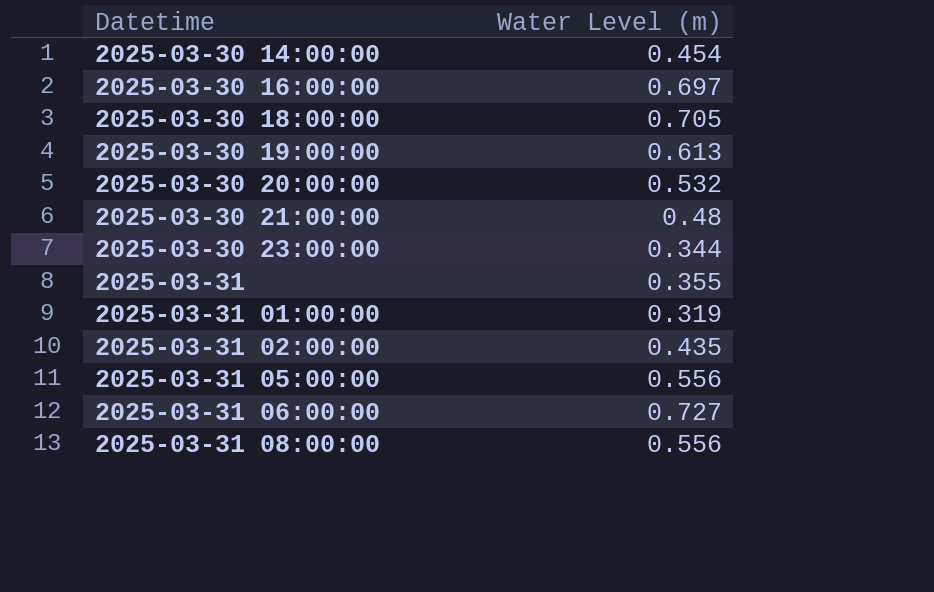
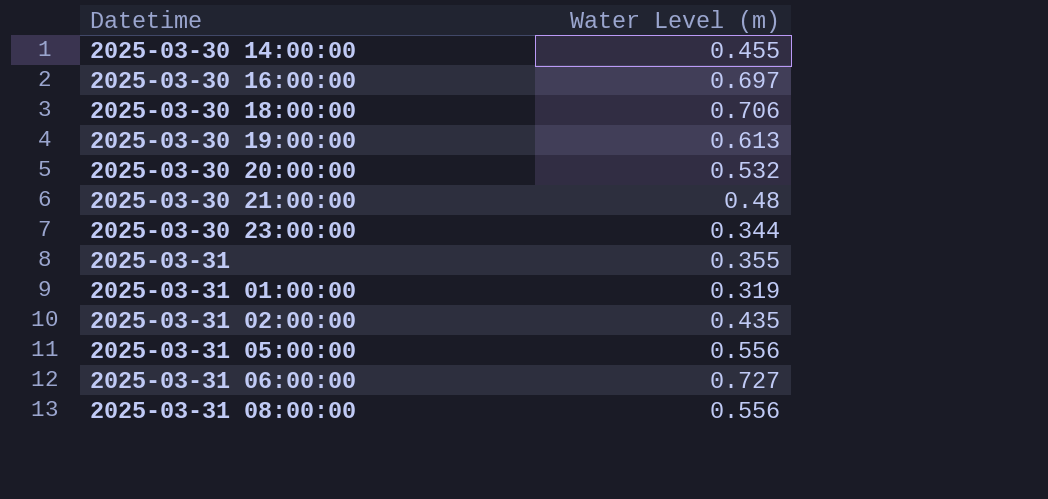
2025-03-30 14:00:00 | Water Level (m): 0.454 -> 0.455
2025-03-30 18:00:00 | Water Level (m): 0.705 -> 0.706

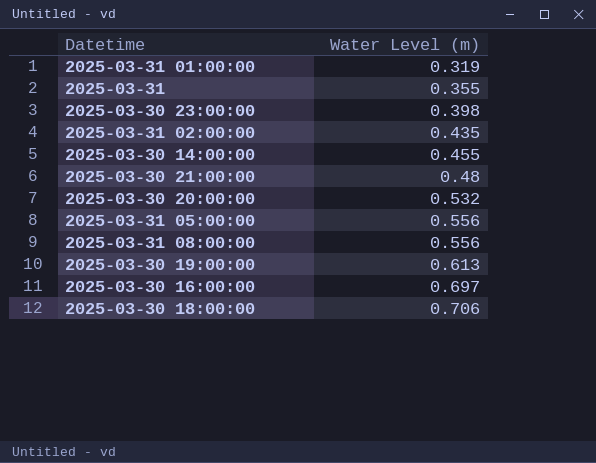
row order: Datetime ascending -> Water Level (m) ascending
row 2025-03-31 06:00:00: 0.727 -> none
2025-03-30 23:00:00 | Water Level (m): 0.344 -> 0.398

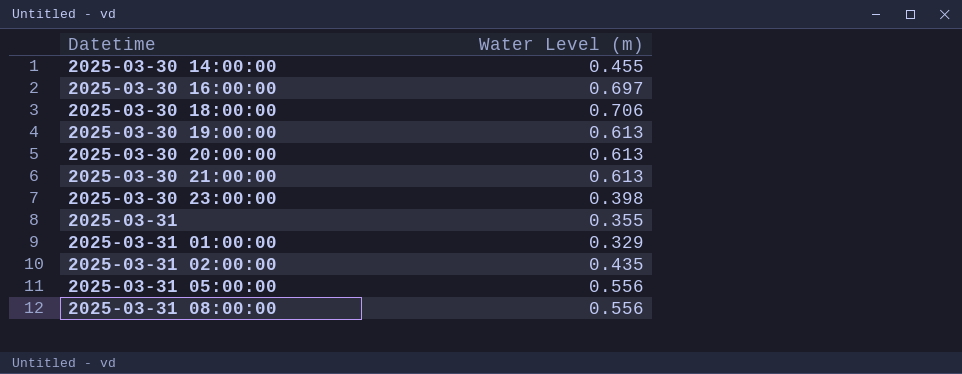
row order: Water Level (m) ascending -> Datetime ascending
2025-03-30 20:00:00 | Water Level (m): 0.532 -> 0.613
2025-03-30 21:00:00 | Water Level (m): 0.48 -> 0.613
2025-03-31 01:00:00 | Water Level (m): 0.319 -> 0.329

